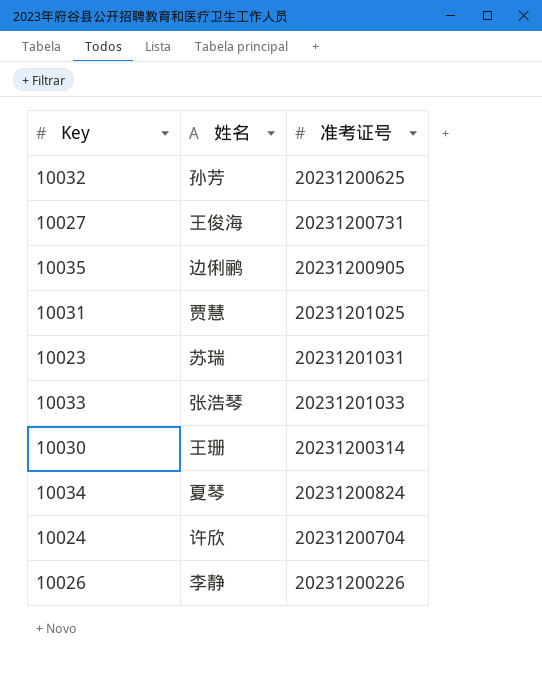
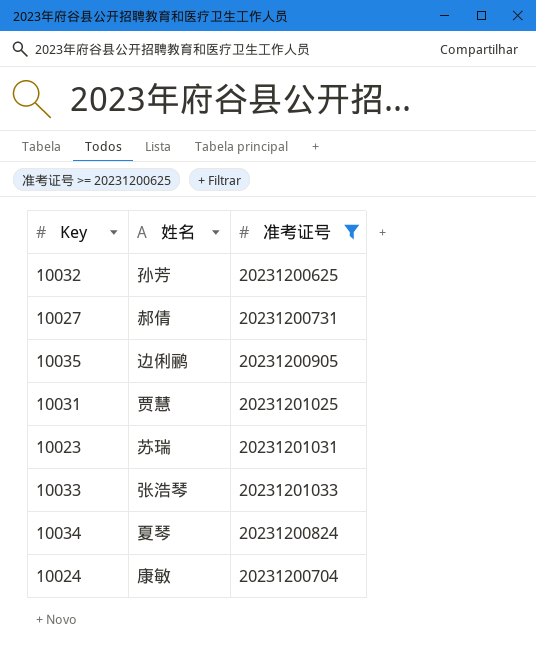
filter: none -> 准考证号 >= 20231200625
10027 | 姓名: 王俊海 -> 郝倩
10024 | 姓名: 许欣 -> 康敏

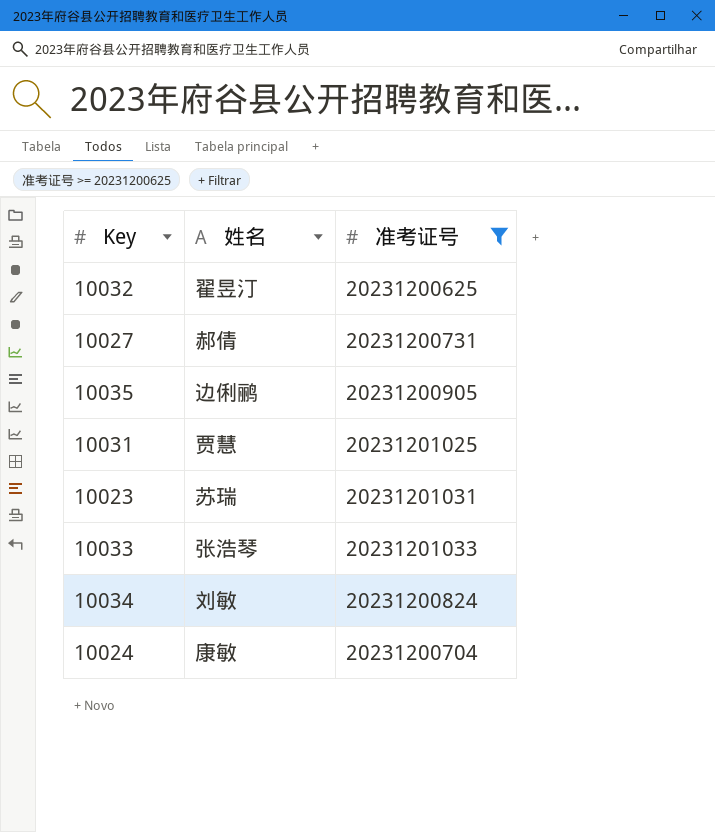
10032 | 姓名: 孙芳 -> 翟昱汀
10034 | 姓名: 夏琴 -> 刘敏

